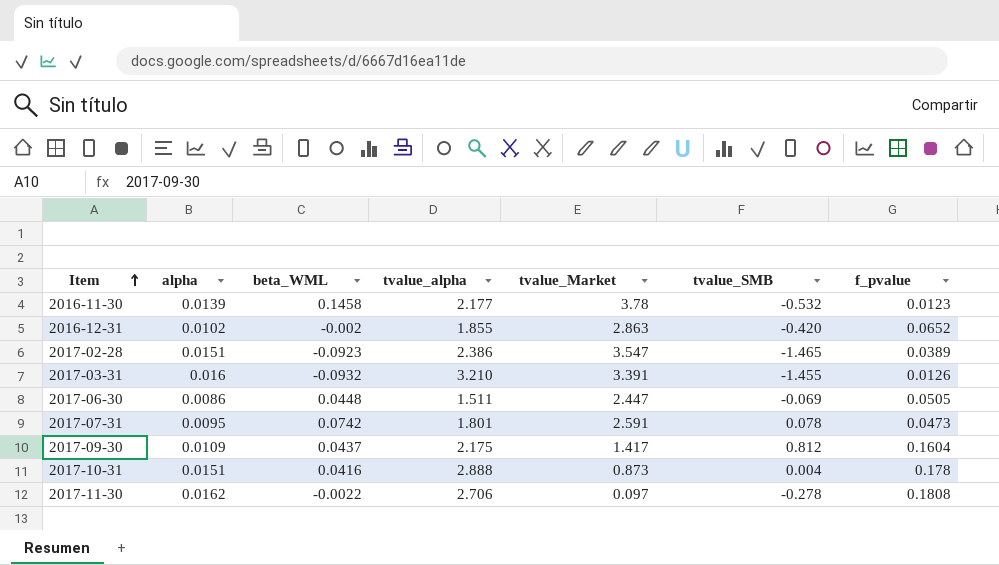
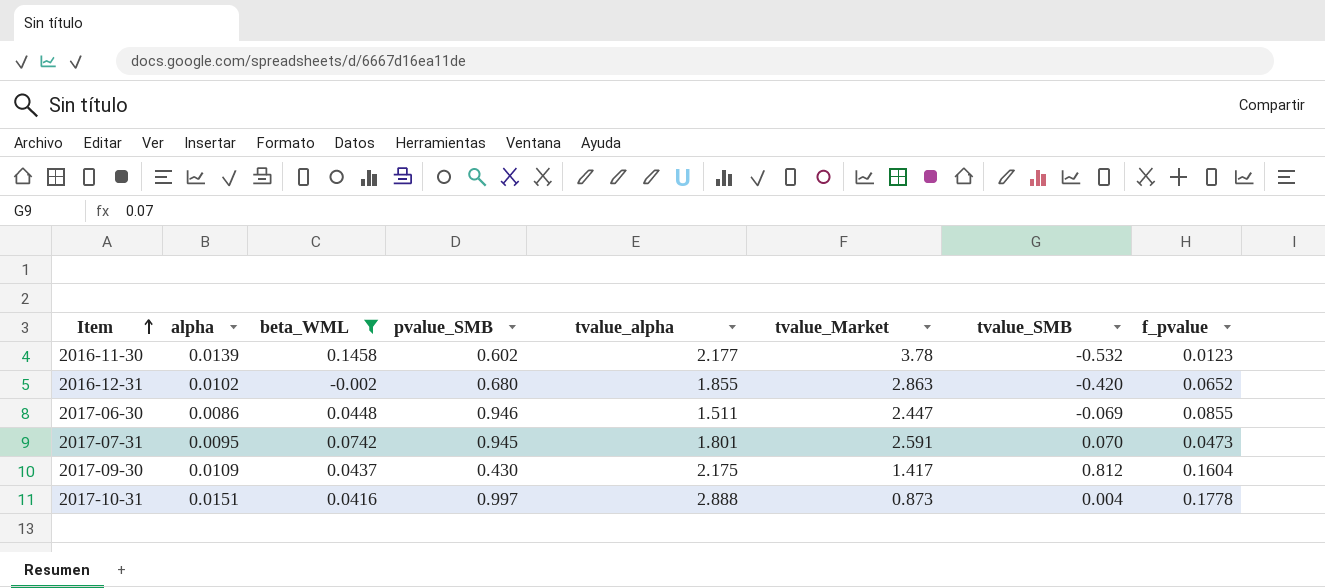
filter: none -> beta_WML >= -0.002
column pvalue_SMB | position: none -> 4
2017-06-30 | f_pvalue: 0.0505 -> 0.0855
2017-07-31 | tvalue_SMB: 0.078 -> 0.070
2017-10-31 | f_pvalue: 0.178 -> 0.1778

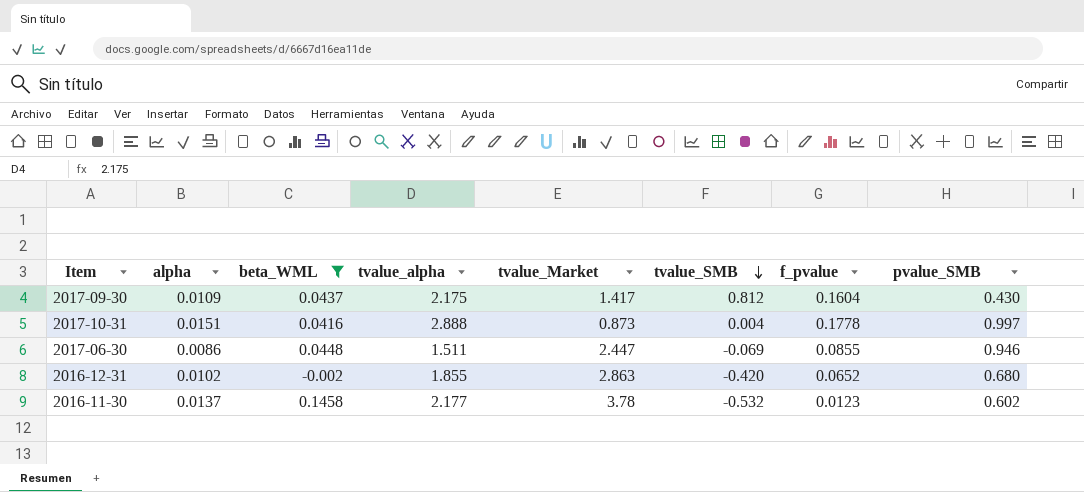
row order: Item ascending -> tvalue_SMB descending
column pvalue_SMB | position: 4 -> 8
row 2017-07-31: 0.0095 | 0.0742 | 0.945 | 1.801 | 2.591 | 0.070 | 0.0473 -> none
2016-11-30 | alpha: 0.0139 -> 0.0137

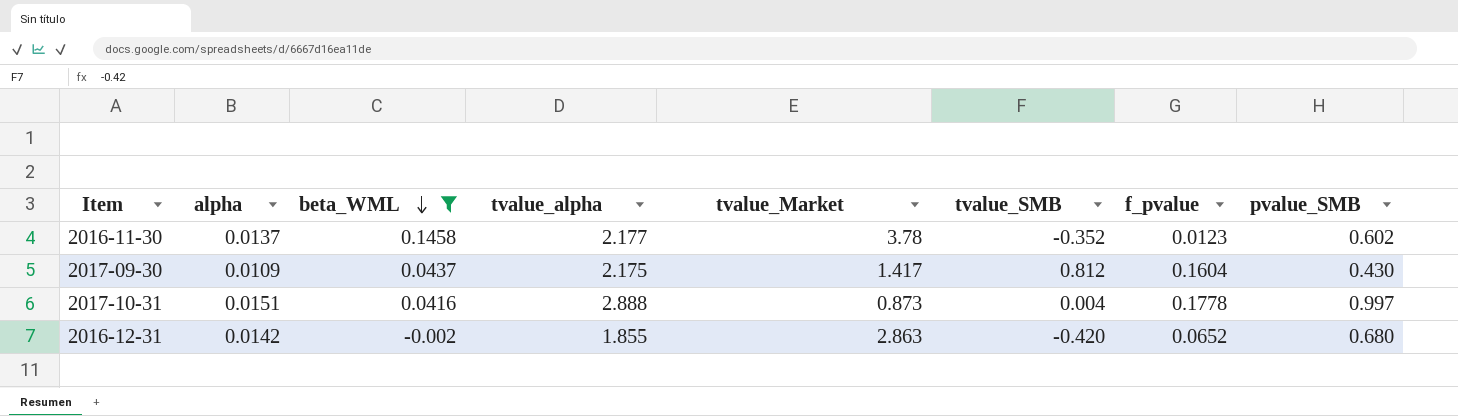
row order: tvalue_SMB descending -> beta_WML descending
row 2017-06-30: 0.0086 | 0.0448 | 1.511 | 2.447 | -0.069 | 0.0855 | 0.946 -> none
2016-11-30 | tvalue_SMB: -0.532 -> -0.352
2016-12-31 | alpha: 0.0102 -> 0.0142

